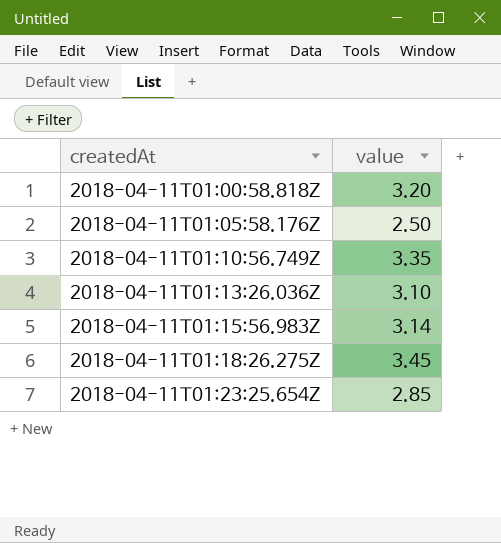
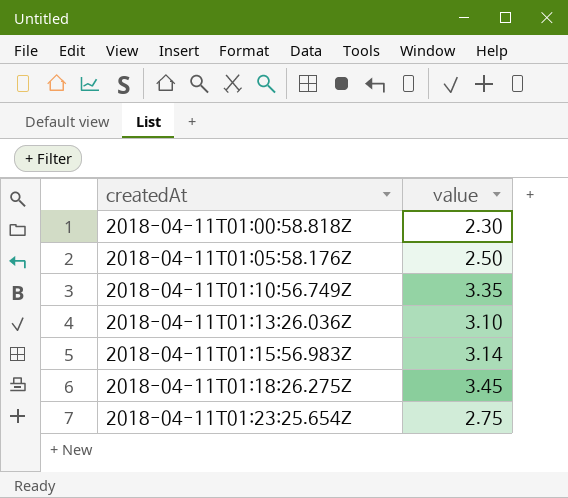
2018-04-11T01:00:58.818Z | value: 3.20 -> 2.30
2018-04-11T01:23:25.654Z | value: 2.85 -> 2.75

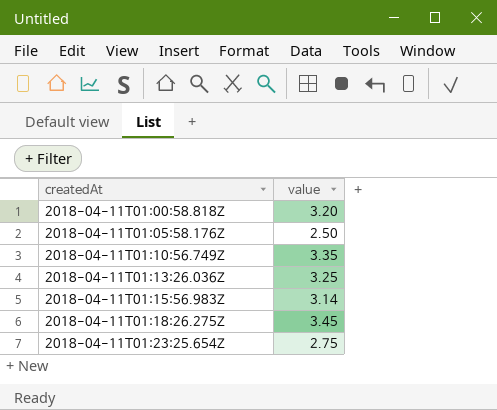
2018-04-11T01:00:58.818Z | value: 2.30 -> 3.20
2018-04-11T01:13:26.036Z | value: 3.10 -> 3.25

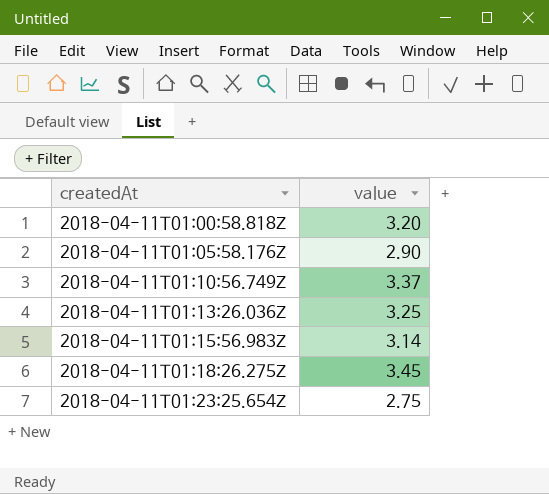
2018-04-11T01:05:58.176Z | value: 2.50 -> 2.90
2018-04-11T01:10:56.749Z | value: 3.35 -> 3.37

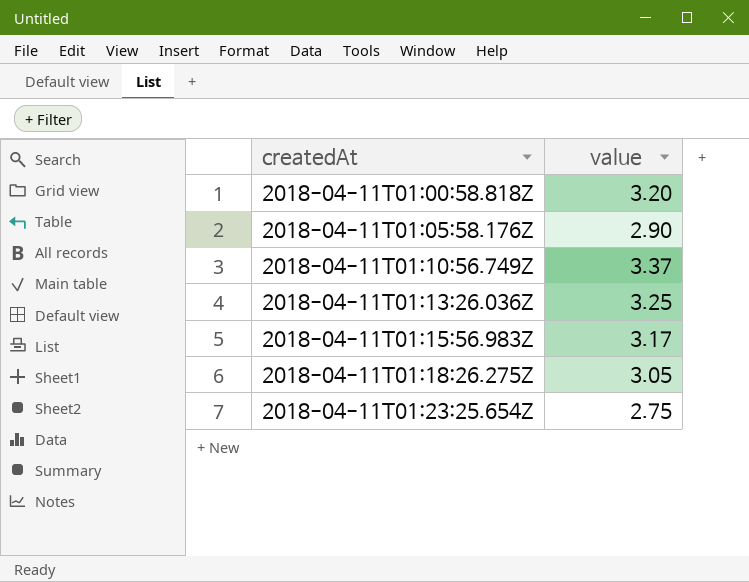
2018-04-11T01:15:56.983Z | value: 3.14 -> 3.17
2018-04-11T01:18:26.275Z | value: 3.45 -> 3.05

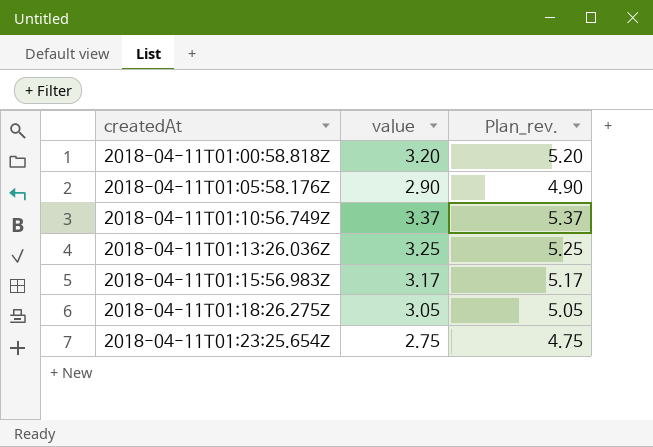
column Plan_rev. | formula: none -> [value] + 2

